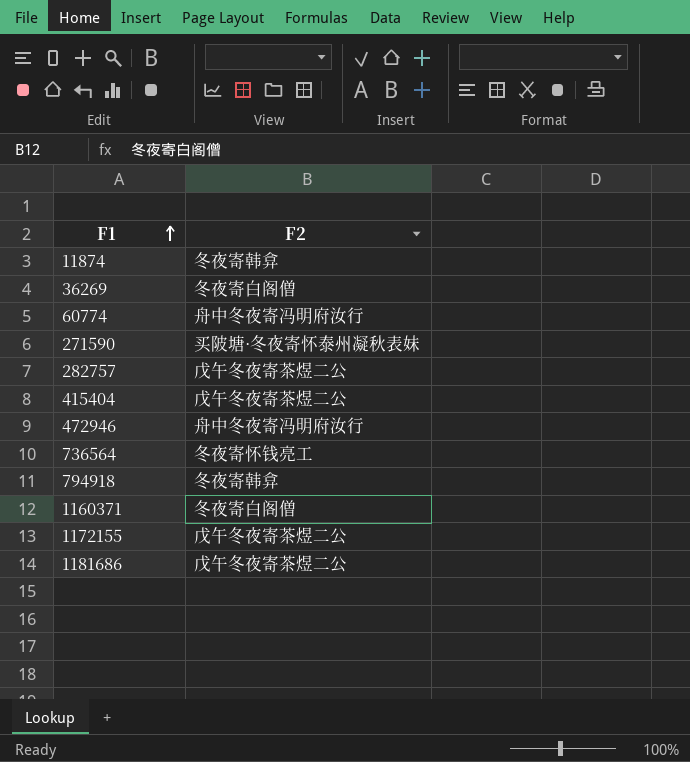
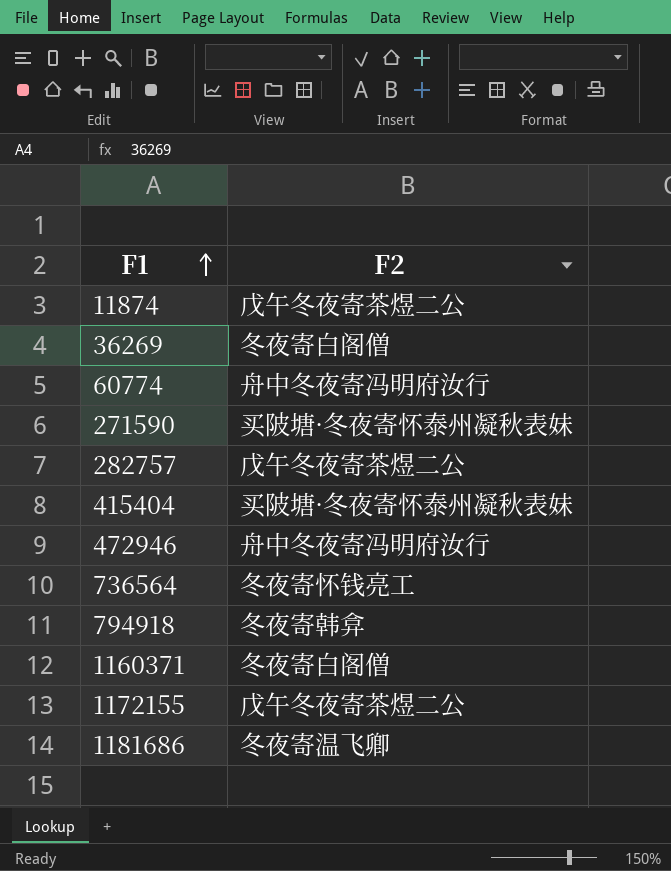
11874 | F2: 冬夜寄韩弇 -> 戊午冬夜寄茶煜二公
415404 | F2: 戊午冬夜寄茶煜二公 -> 买陂塘·冬夜寄怀泰州凝秋表妹
1181686 | F2: 戊午冬夜寄茶煜二公 -> 冬夜寄温飞卿

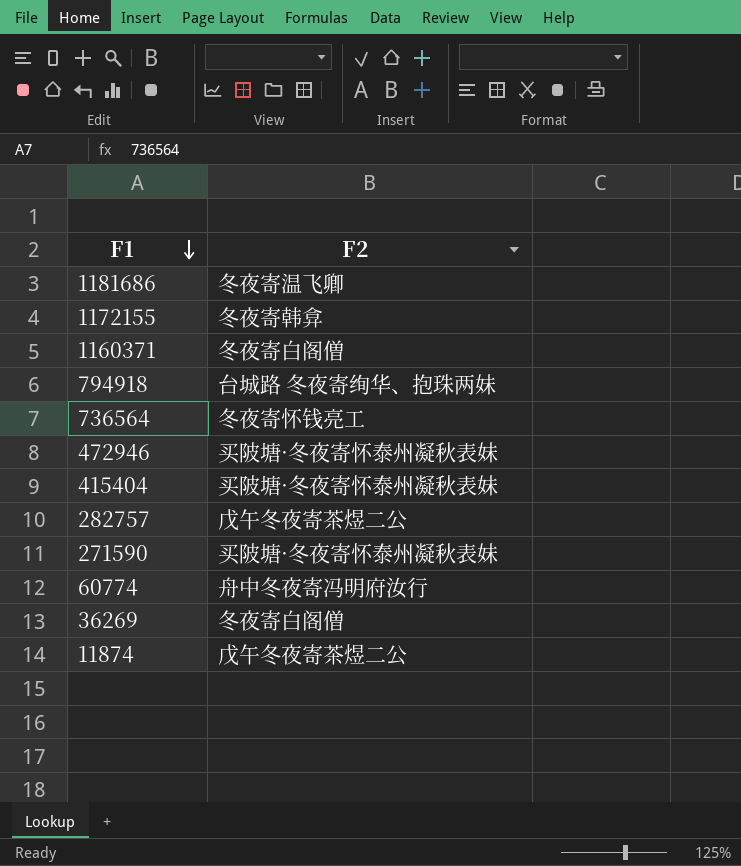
row order: F1 ascending -> F1 descending
1172155 | F2: 戊午冬夜寄茶煜二公 -> 冬夜寄韩弇
794918 | F2: 冬夜寄韩弇 -> 台城路 冬夜寄绚华、抱珠两妹
472946 | F2: 舟中冬夜寄冯明府汝行 -> 买陂塘·冬夜寄怀泰州凝秋表妹

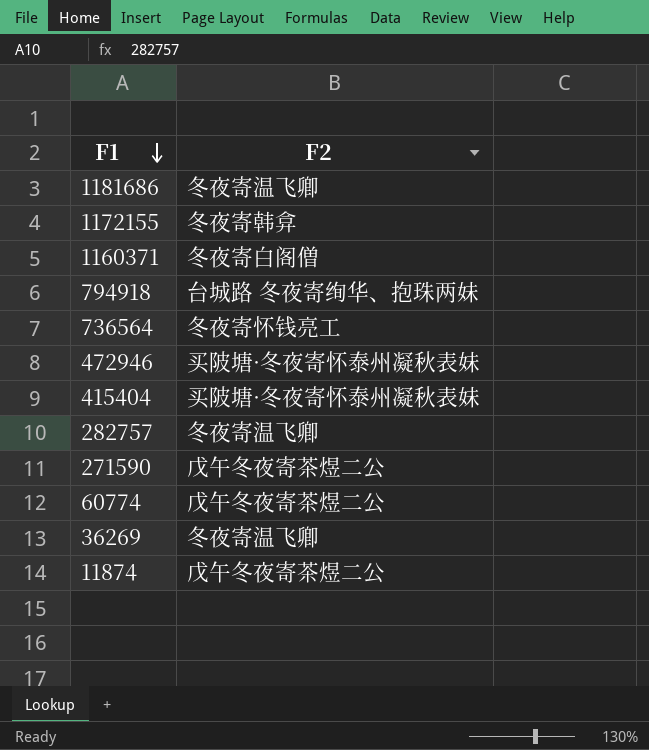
282757 | F2: 戊午冬夜寄茶煜二公 -> 冬夜寄温飞卿
271590 | F2: 买陂塘·冬夜寄怀泰州凝秋表妹 -> 戊午冬夜寄茶煜二公
60774 | F2: 舟中冬夜寄冯明府汝行 -> 戊午冬夜寄茶煜二公
36269 | F2: 冬夜寄白阁僧 -> 冬夜寄温飞卿

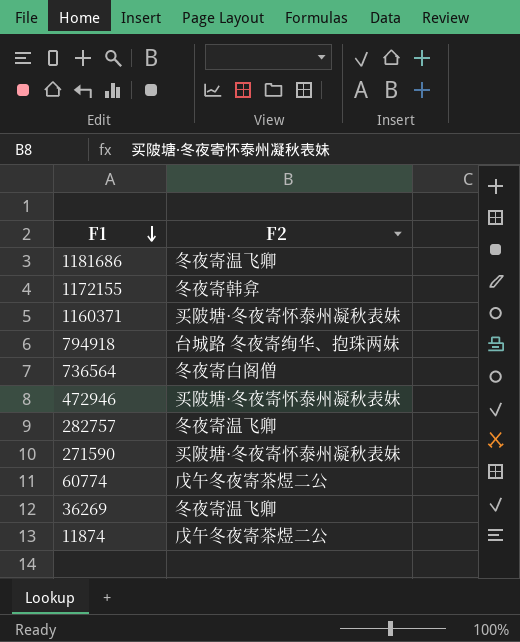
row 415404: 买陂塘·冬夜寄怀泰州凝秋表妹 -> none
1160371 | F2: 冬夜寄白阁僧 -> 买陂塘·冬夜寄怀泰州凝秋表妹
736564 | F2: 冬夜寄怀钱亮工 -> 冬夜寄白阁僧
271590 | F2: 戊午冬夜寄茶煜二公 -> 买陂塘·冬夜寄怀泰州凝秋表妹

